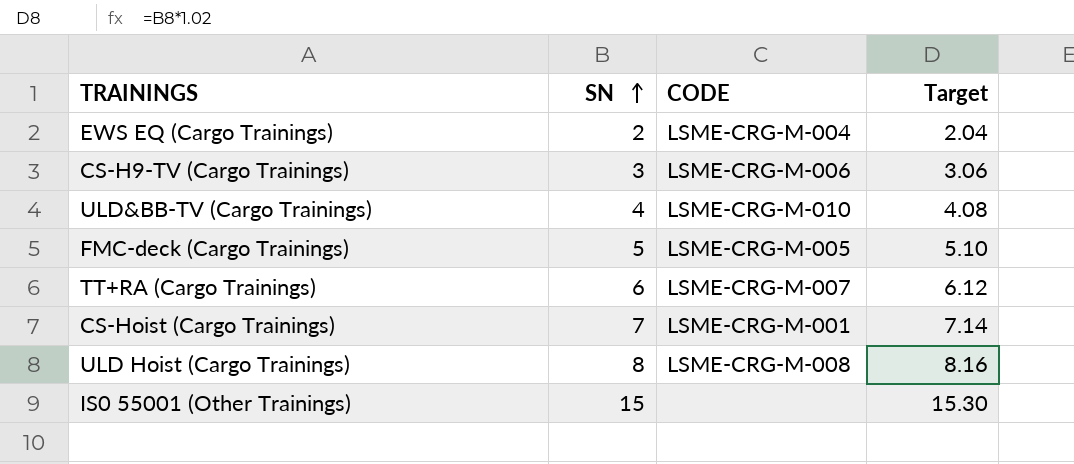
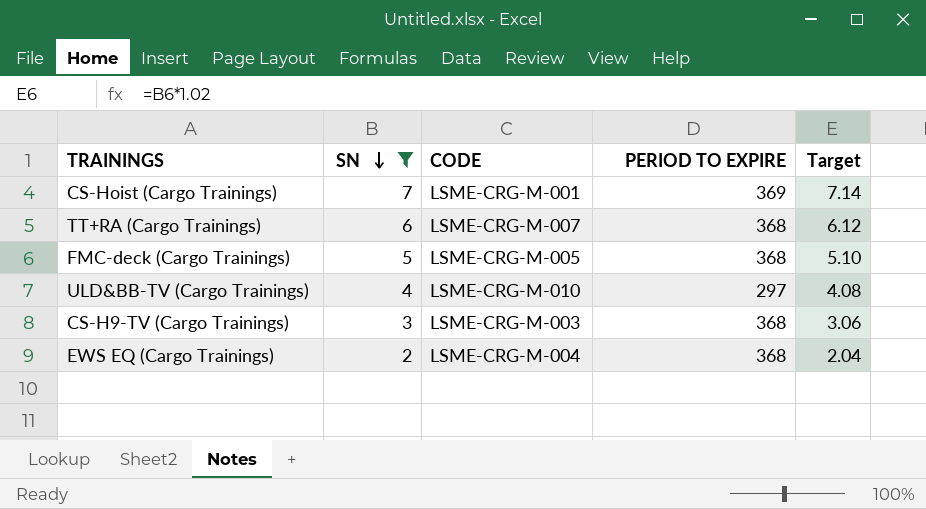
filter: none -> SN <= 7
row order: SN ascending -> SN descending
column PERIOD TO EXPIRE | position: none -> 4
CS-H9-TV (Cargo Trainings) | CODE: LSME-CRG-M-006 -> LSME-CRG-M-003

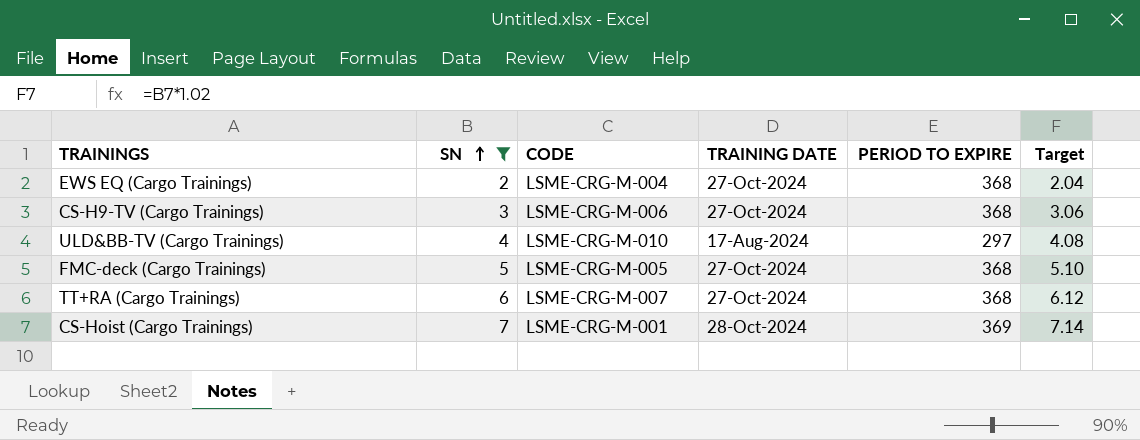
row order: SN descending -> SN ascending
column TRAINING DATE | position: none -> 4
CS-H9-TV (Cargo Trainings) | CODE: LSME-CRG-M-003 -> LSME-CRG-M-006

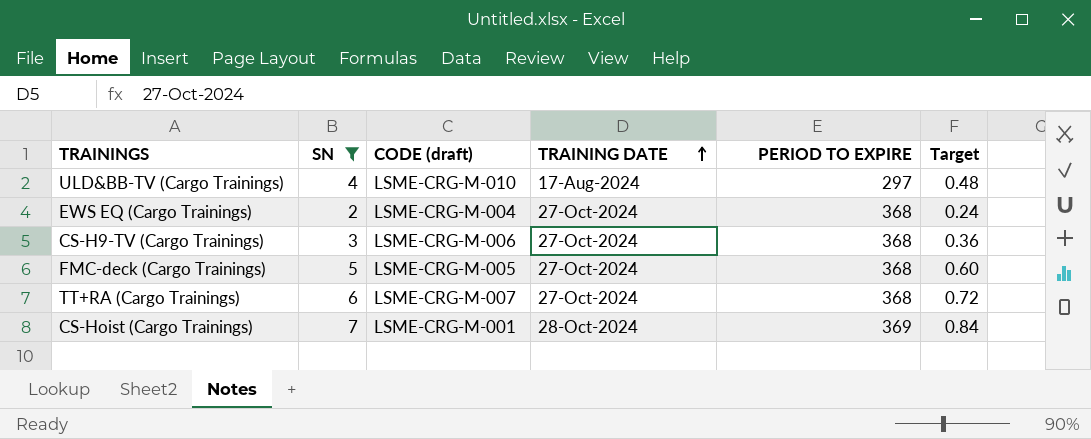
row order: SN ascending -> TRAINING DATE ascending
column name: CODE -> CODE (draft)
column Target | formula: [SN] * 1.02 -> [SN] * 0.12

